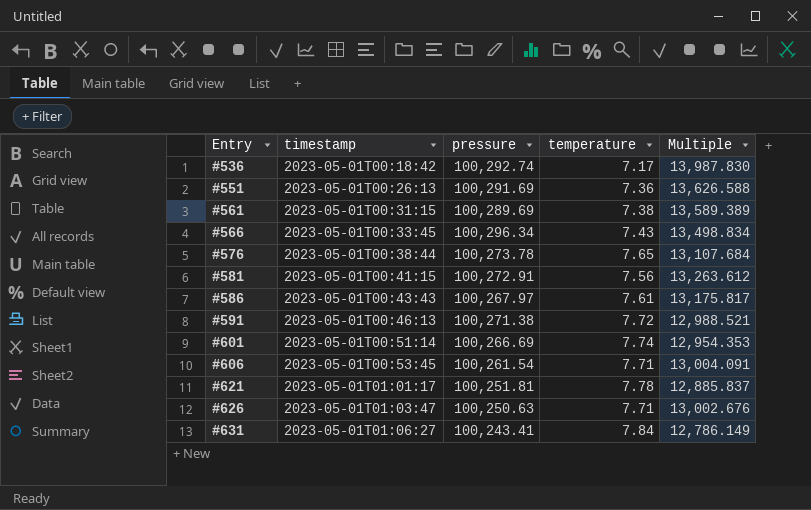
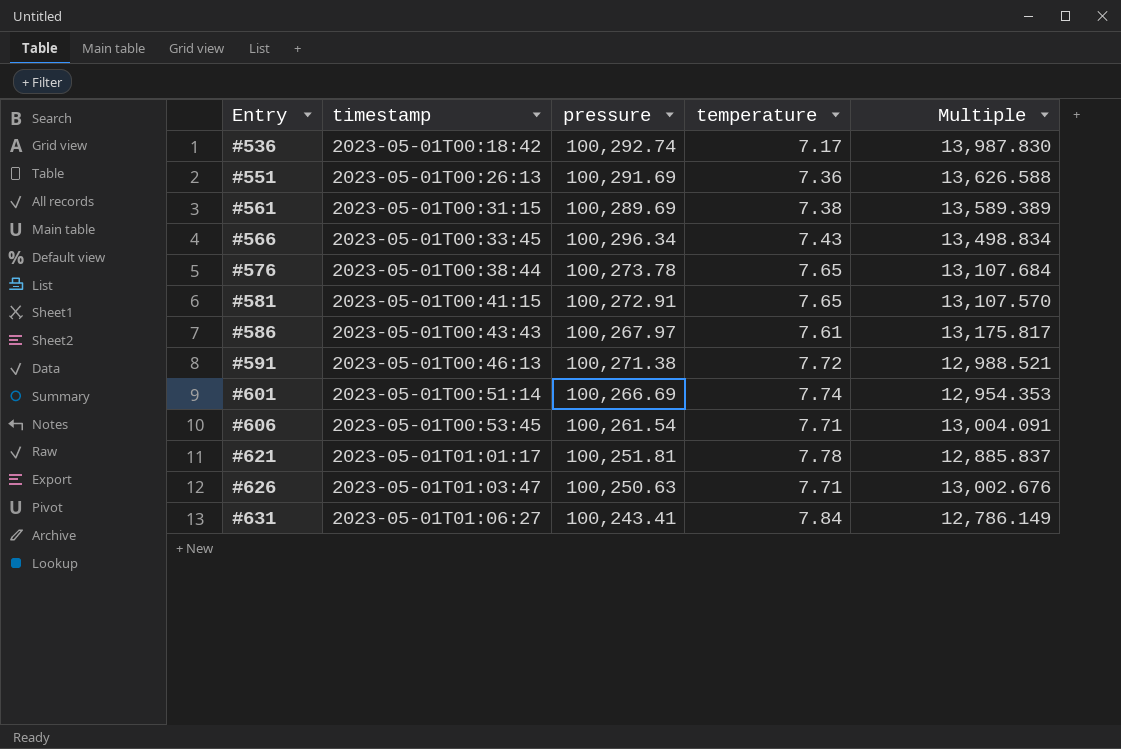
#581 | temperature: 7.56 -> 7.65
#581 | Multiple: 13,263.612 -> 13,107.570

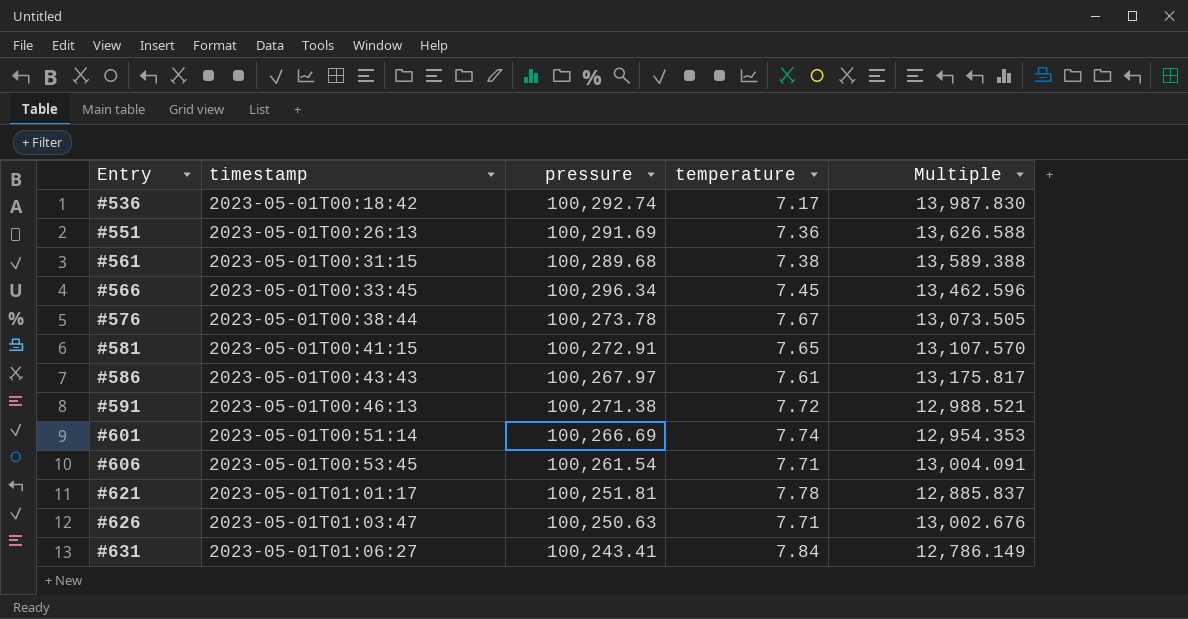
#561 | pressure: 100,289.69 -> 100,289.68
#561 | Multiple: 13,589.389 -> 13,589.388
#566 | temperature: 7.43 -> 7.45
#566 | Multiple: 13,498.834 -> 13,462.596
#576 | temperature: 7.65 -> 7.67
#576 | Multiple: 13,107.684 -> 13,073.505

